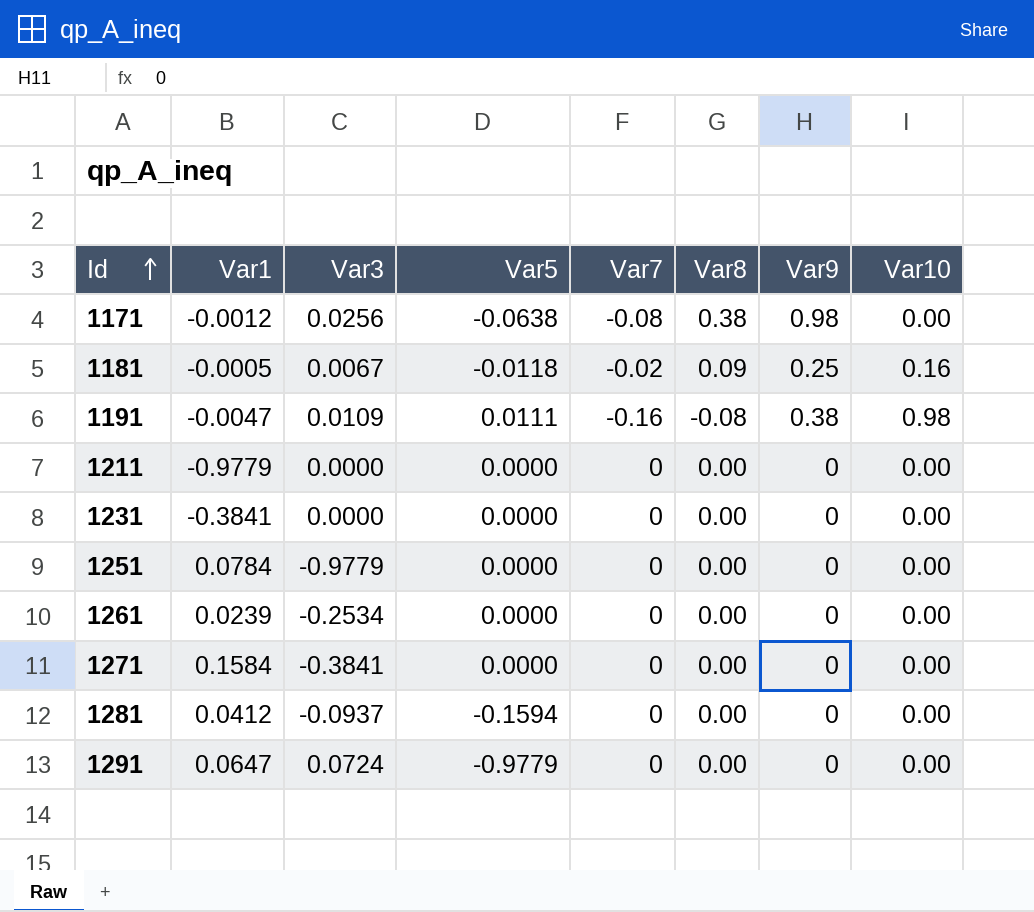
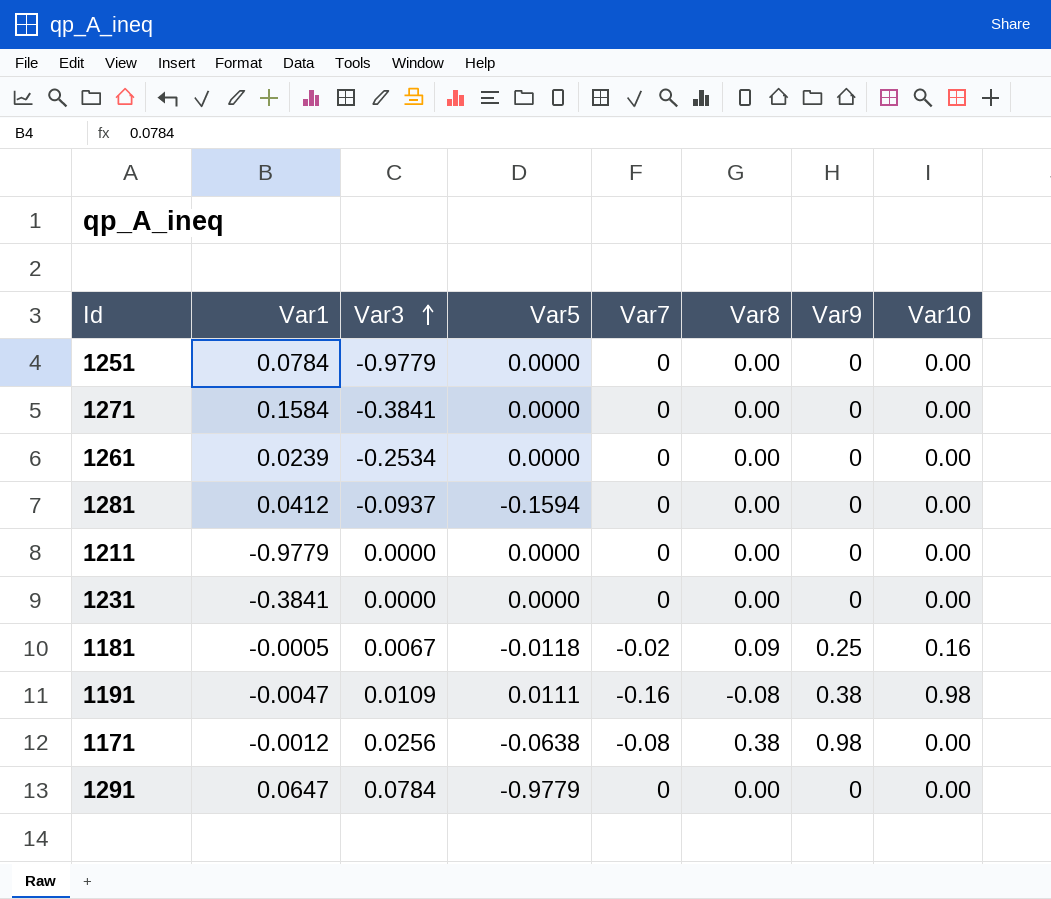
row order: Id ascending -> Var3 ascending
1291 | Var3: 0.0724 -> 0.0784

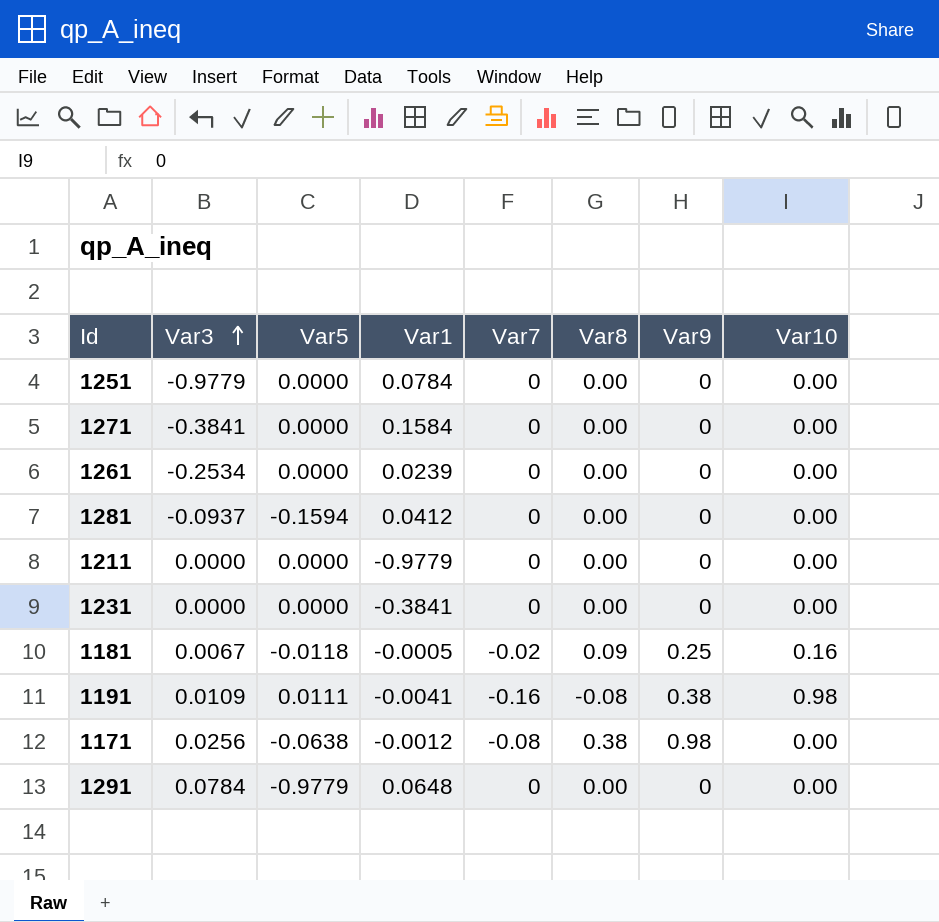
column Var1 | position: 2 -> 4
1191 | Var1: -0.0047 -> -0.0041
1291 | Var1: 0.0647 -> 0.0648

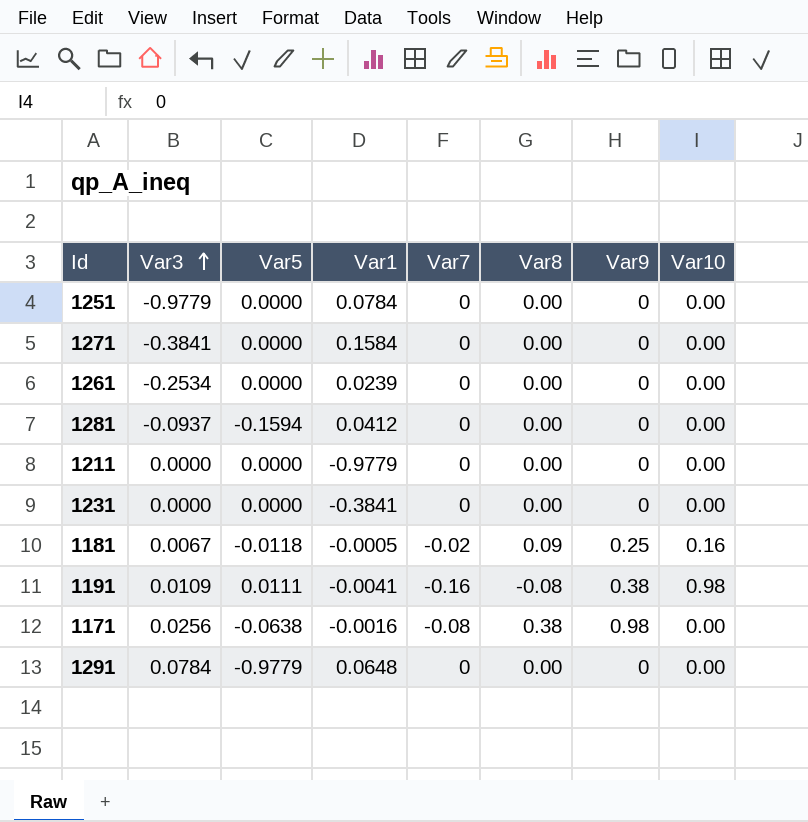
1171 | Var1: -0.0012 -> -0.0016

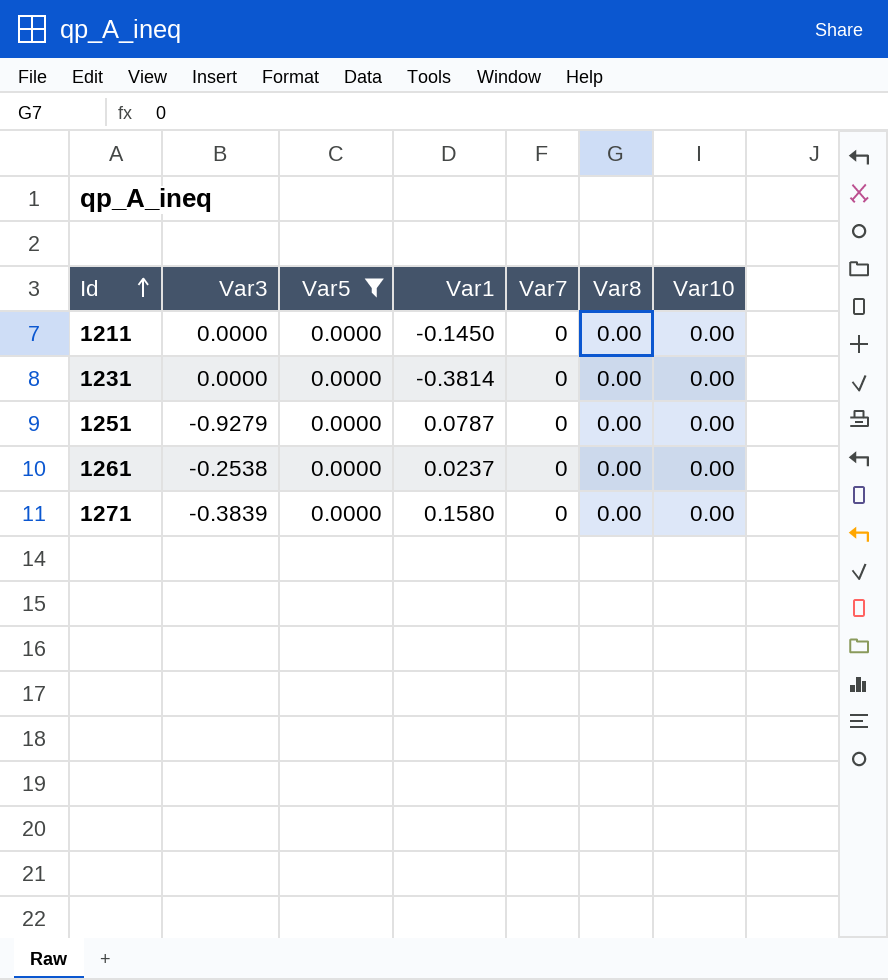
filter: none -> Var5 = 0.0000
row order: Var3 ascending -> Id ascending
column Var9 | position: 7 -> none
1211 | Var1: -0.9779 -> -0.1450
1231 | Var1: -0.3841 -> -0.3814
1251 | Var3: -0.9779 -> -0.9279
1251 | Var1: 0.0784 -> 0.0787
1261 | Var3: -0.2534 -> -0.2538
1261 | Var1: 0.0239 -> 0.0237
1271 | Var3: -0.3841 -> -0.3839
1271 | Var1: 0.1584 -> 0.1580

